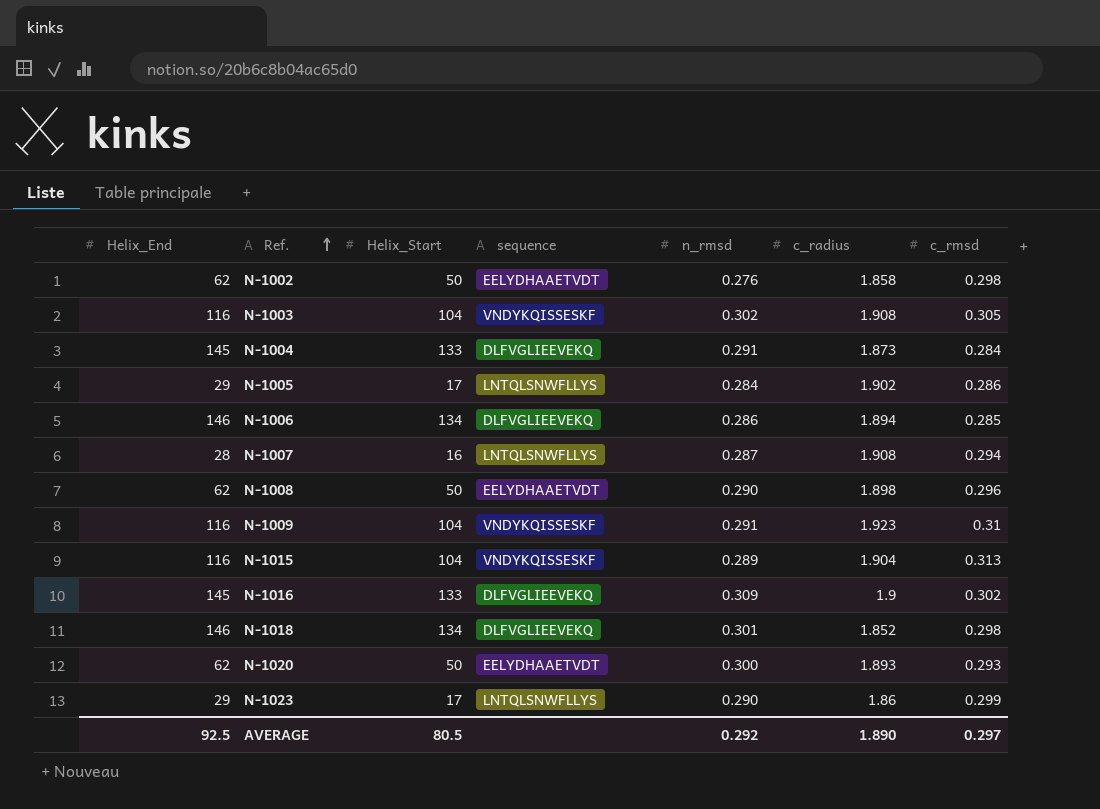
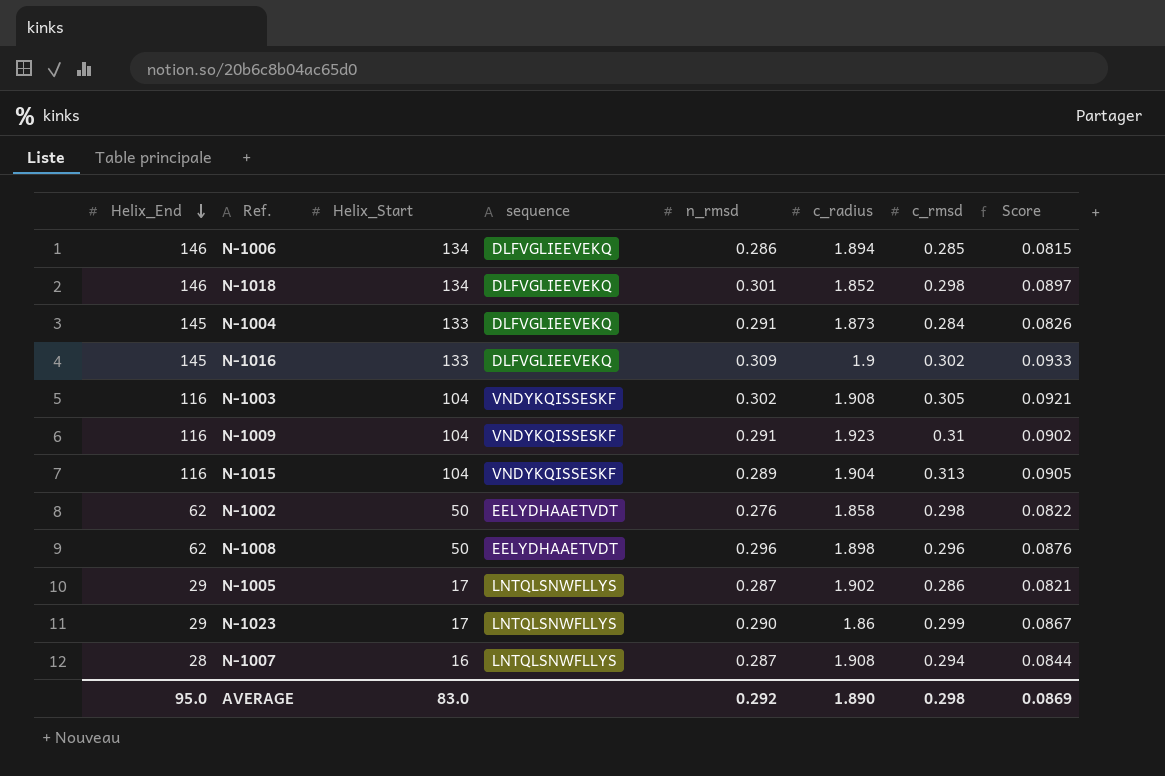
row order: Ref. ascending -> Helix_End descending
column Score | formula: none -> [n_rmsd] * [c_rmsd]
row N-1020: 62 | 50 | EELYDHAAETVDT | 0.300 | 1.893 | 0.293 -> none
N-1008 | n_rmsd: 0.290 -> 0.296
N-1005 | n_rmsd: 0.284 -> 0.287
AVERAGE | Helix_End: 92.5 -> 95.0
AVERAGE | Helix_Start: 80.5 -> 83.0
AVERAGE | c_rmsd: 0.297 -> 0.298

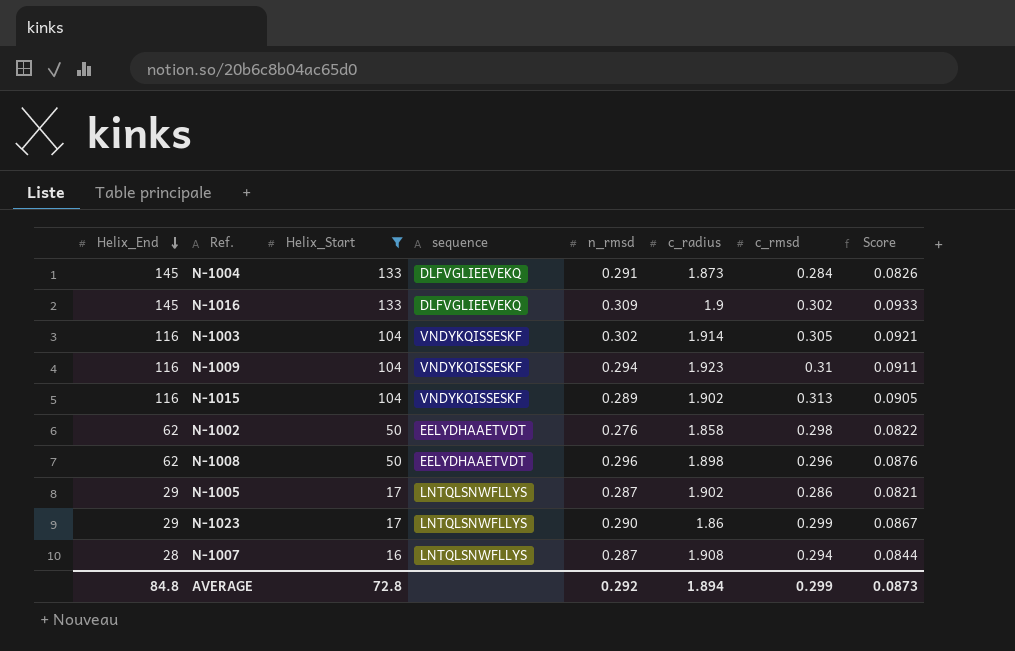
filter: none -> Helix_Start != 134
N-1003 | c_radius: 1.908 -> 1.914
N-1009 | n_rmsd: 0.291 -> 0.294
N-1009 | Score: 0.0902 -> 0.0911
N-1015 | c_radius: 1.904 -> 1.902
AVERAGE | Helix_End: 95.0 -> 84.8
AVERAGE | Helix_Start: 83.0 -> 72.8
AVERAGE | c_radius: 1.890 -> 1.894
AVERAGE | c_rmsd: 0.298 -> 0.299
AVERAGE | Score: 0.0869 -> 0.0873

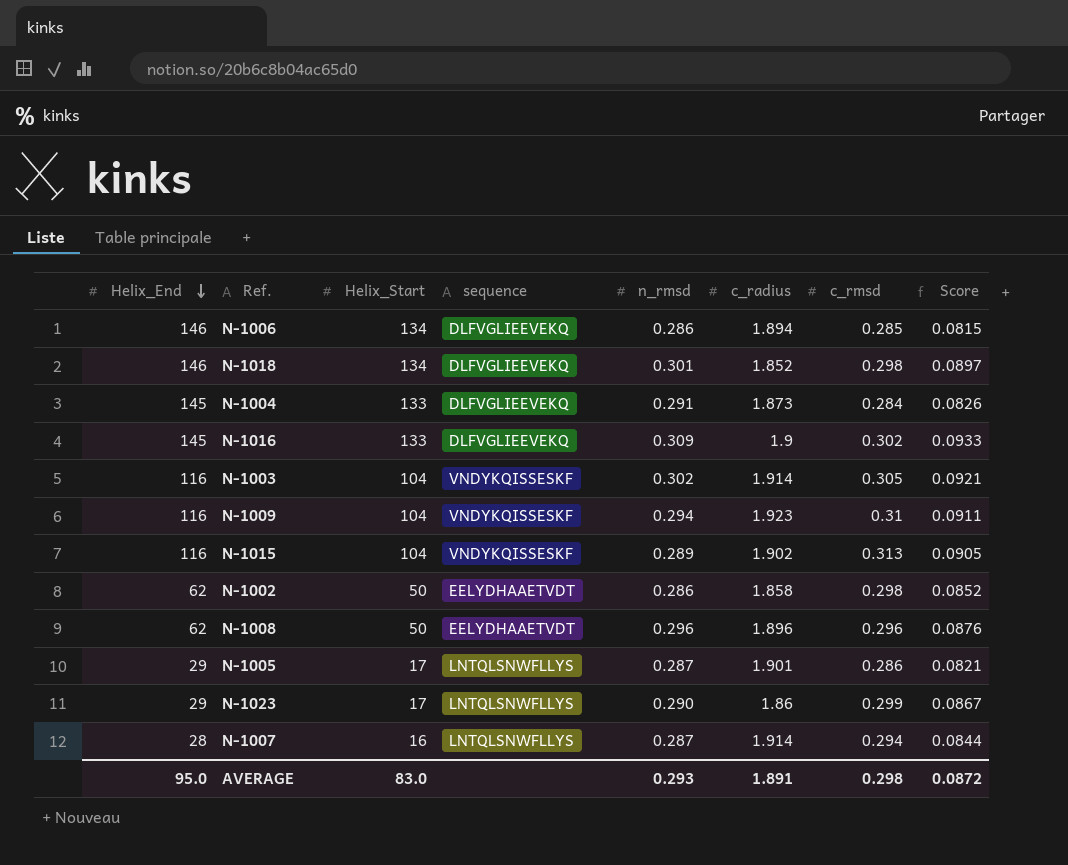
filter: Helix_Start != 134 -> none
N-1002 | n_rmsd: 0.276 -> 0.286
N-1002 | Score: 0.0822 -> 0.0852
N-1008 | c_radius: 1.898 -> 1.896
N-1005 | c_radius: 1.902 -> 1.901
N-1007 | c_radius: 1.908 -> 1.914
AVERAGE | Helix_End: 84.8 -> 95.0
AVERAGE | Helix_Start: 72.8 -> 83.0
AVERAGE | n_rmsd: 0.292 -> 0.293
AVERAGE | c_radius: 1.894 -> 1.891
AVERAGE | c_rmsd: 0.299 -> 0.298
AVERAGE | Score: 0.0873 -> 0.0872

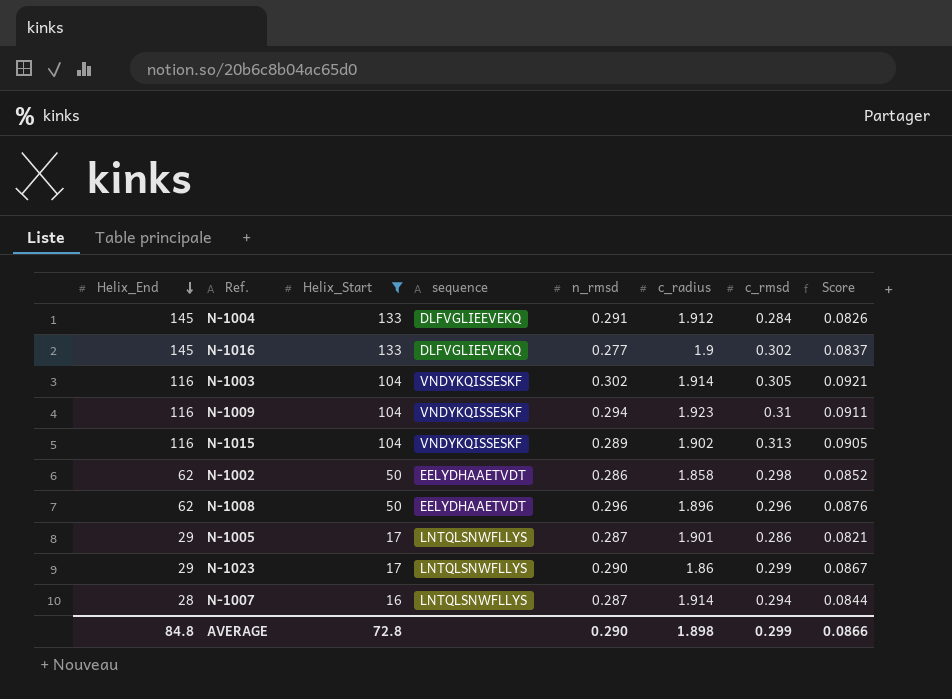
filter: none -> Helix_Start != 134
N-1004 | c_radius: 1.873 -> 1.912
N-1016 | n_rmsd: 0.309 -> 0.277
N-1016 | Score: 0.0933 -> 0.0837
AVERAGE | Helix_End: 95.0 -> 84.8
AVERAGE | Helix_Start: 83.0 -> 72.8
AVERAGE | n_rmsd: 0.293 -> 0.290
AVERAGE | c_radius: 1.891 -> 1.898
AVERAGE | c_rmsd: 0.298 -> 0.299
AVERAGE | Score: 0.0872 -> 0.0866

